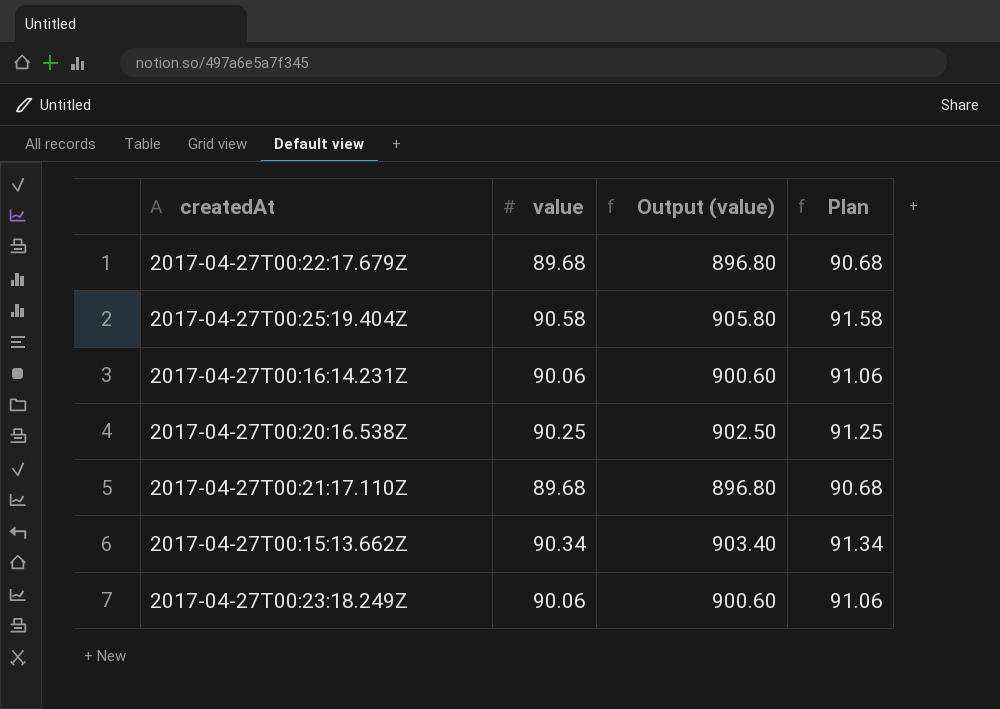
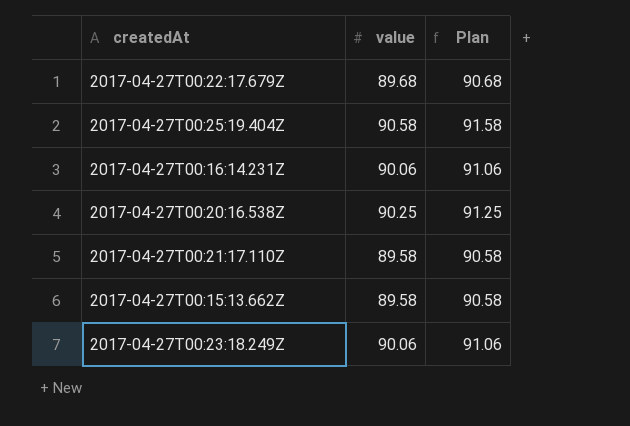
column Output (value) | formula: [value] * 10 -> none
2017-04-27T00:21:17.110Z | value: 89.68 -> 89.58
2017-04-27T00:21:17.110Z | Plan: 90.68 -> 90.58
2017-04-27T00:15:13.662Z | value: 90.34 -> 89.58
2017-04-27T00:15:13.662Z | Plan: 91.34 -> 90.58

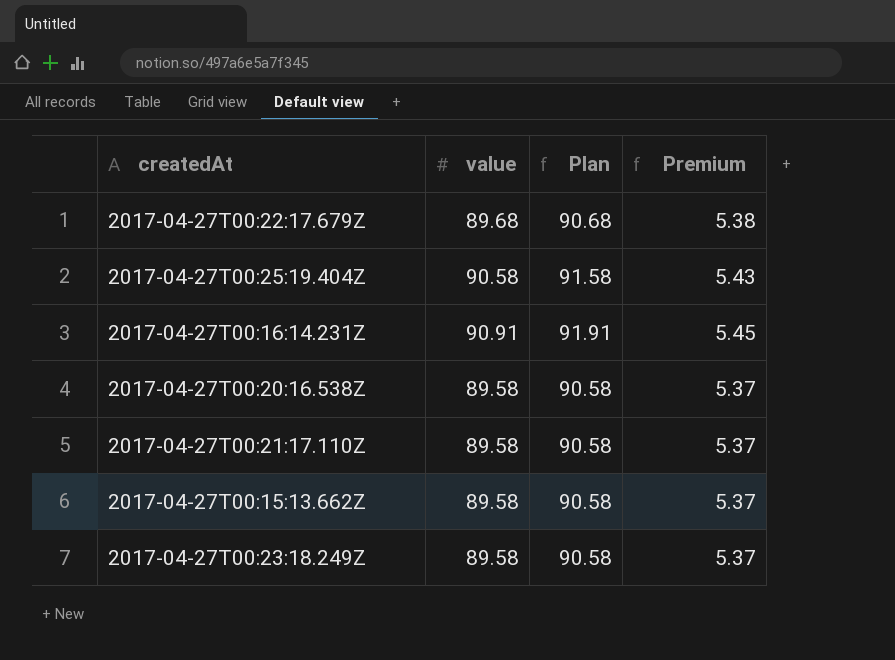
column Premium | formula: none -> [value] * 0.06
2017-04-27T00:16:14.231Z | value: 90.06 -> 90.91
2017-04-27T00:16:14.231Z | Plan: 91.06 -> 91.91
2017-04-27T00:20:16.538Z | value: 90.25 -> 89.58
2017-04-27T00:20:16.538Z | Plan: 91.25 -> 90.58
2017-04-27T00:23:18.249Z | value: 90.06 -> 89.58
2017-04-27T00:23:18.249Z | Plan: 91.06 -> 90.58

